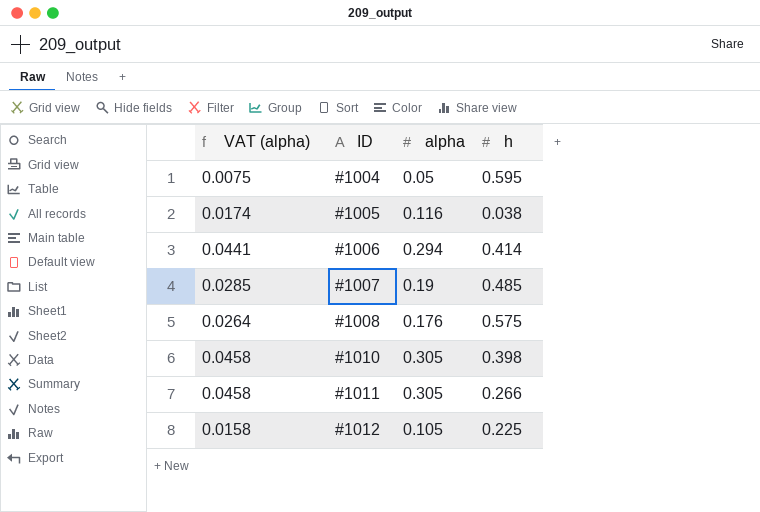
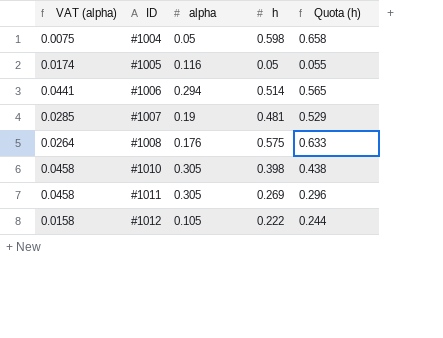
column Quota (h) | formula: none -> [h] * 1.1
#1004 | h: 0.595 -> 0.598
#1005 | h: 0.038 -> 0.05
#1006 | h: 0.414 -> 0.514
#1007 | h: 0.485 -> 0.481
#1011 | h: 0.266 -> 0.269
#1012 | h: 0.225 -> 0.222

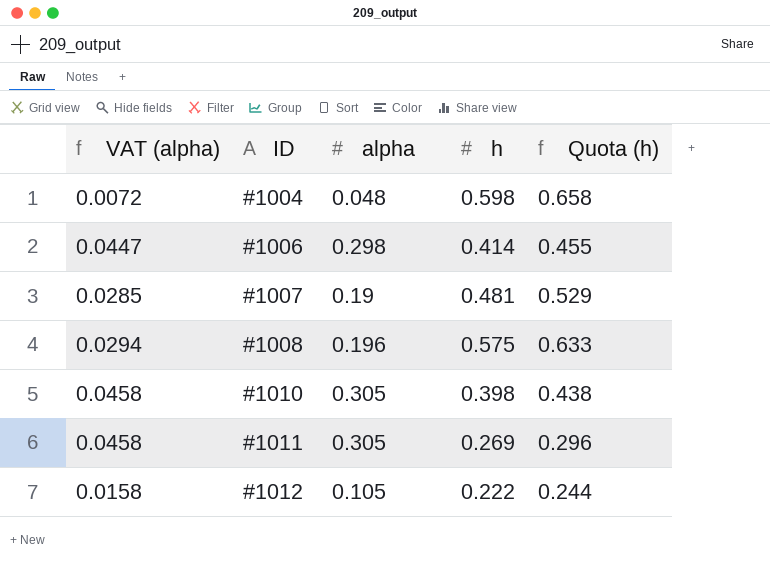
row #1005: 0.0174 | 0.116 | 0.05 | 0.055 -> none
#1004 | VAT (alpha): 0.0075 -> 0.0072
#1004 | alpha: 0.05 -> 0.048
#1006 | VAT (alpha): 0.0441 -> 0.0447
#1006 | alpha: 0.294 -> 0.298
#1006 | h: 0.514 -> 0.414
#1006 | Quota (h): 0.565 -> 0.455
#1008 | VAT (alpha): 0.0264 -> 0.0294
#1008 | alpha: 0.176 -> 0.196

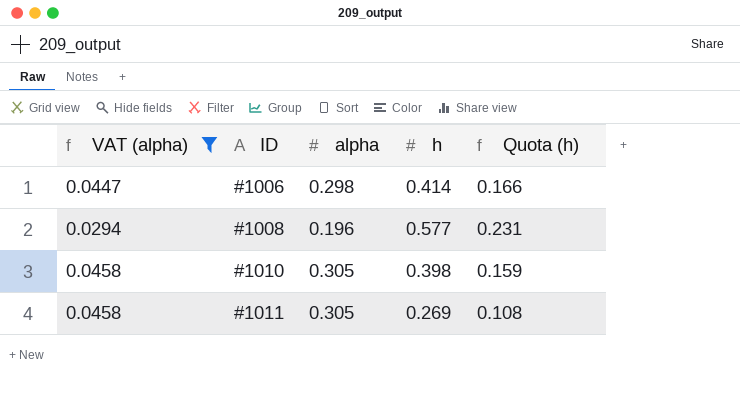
filter: none -> VAT (alpha) >= 0.0294
column Quota (h) | formula: [h] * 1.1 -> [h] * 0.4
#1008 | h: 0.575 -> 0.577

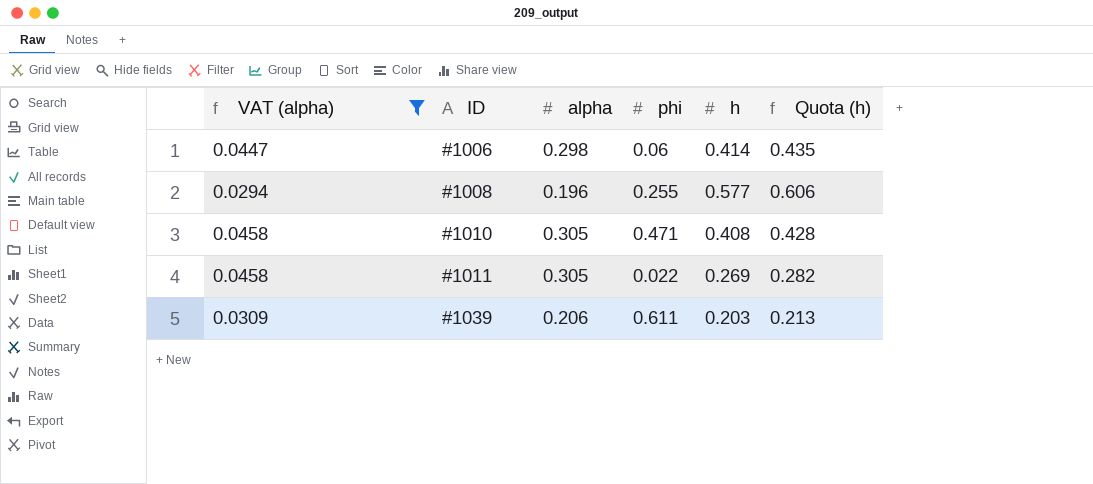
column phi | position: none -> 4
column Quota (h) | formula: [h] * 0.4 -> [h] * 1.05
#1010 | h: 0.398 -> 0.408
row #1039: none -> 0.0309 | 0.206 | 0.611 | 0.203 | 0.213

